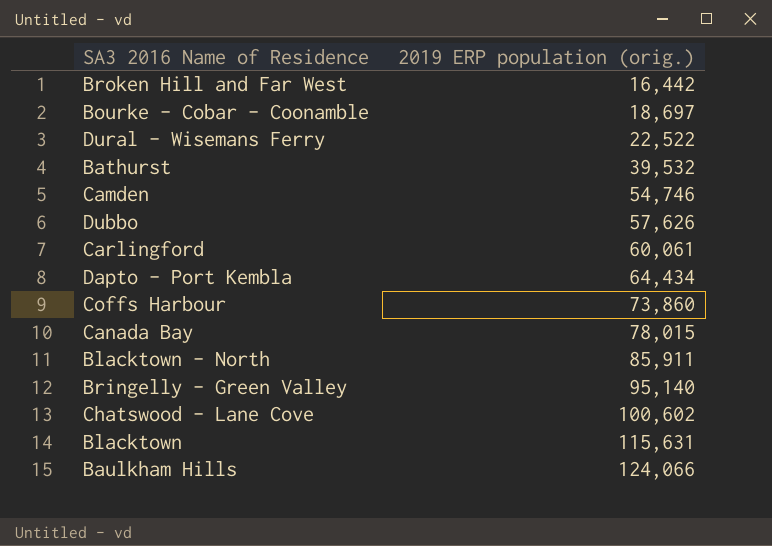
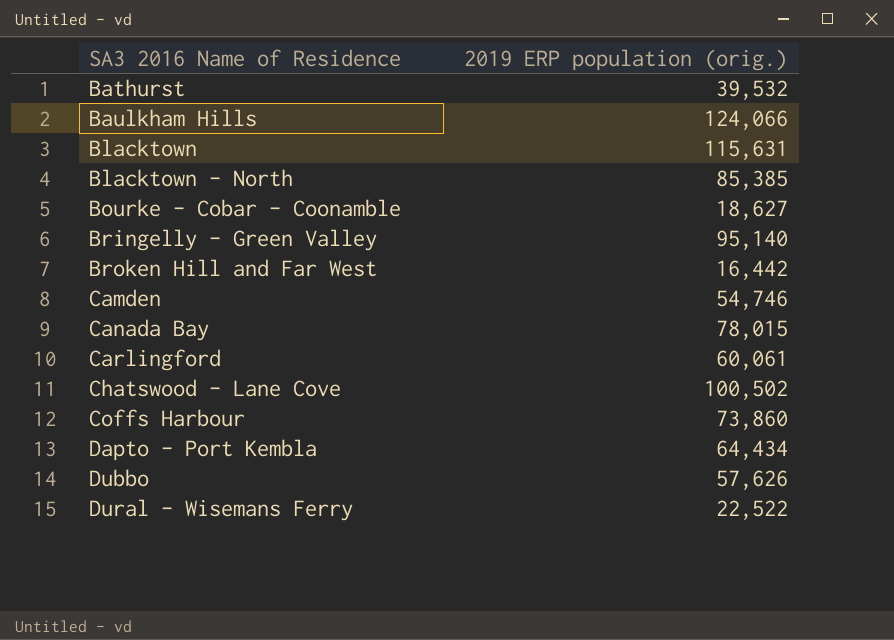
row order: 2019 ERP population (orig.) ascending -> SA3 2016 Name of Residence ascending
Blacktown - North | 2019 ERP population (orig.): 85,911 -> 85,385
Bourke - Cobar - Coonamble | 2019 ERP population (orig.): 18,697 -> 18,627
Chatswood - Lane Cove | 2019 ERP population (orig.): 100,602 -> 100,502

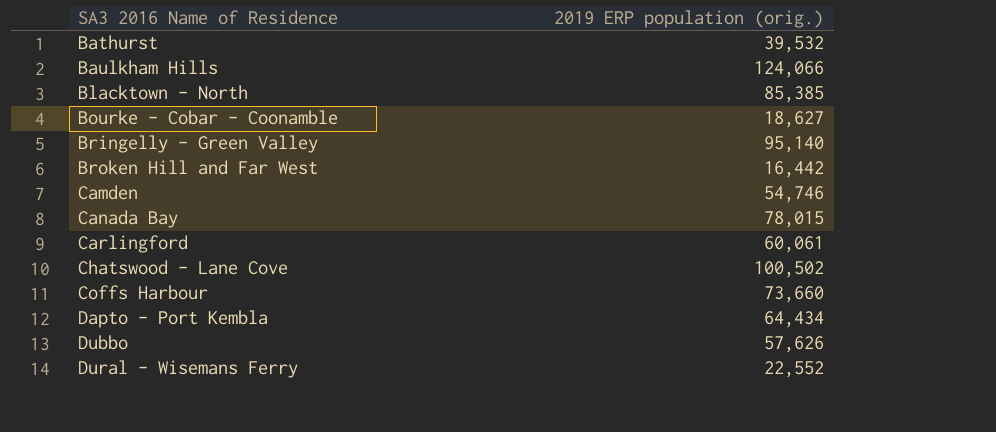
row Blacktown: 115,631 -> none
Coffs Harbour | 2019 ERP population (orig.): 73,860 -> 73,660
Dural - Wisemans Ferry | 2019 ERP population (orig.): 22,522 -> 22,552

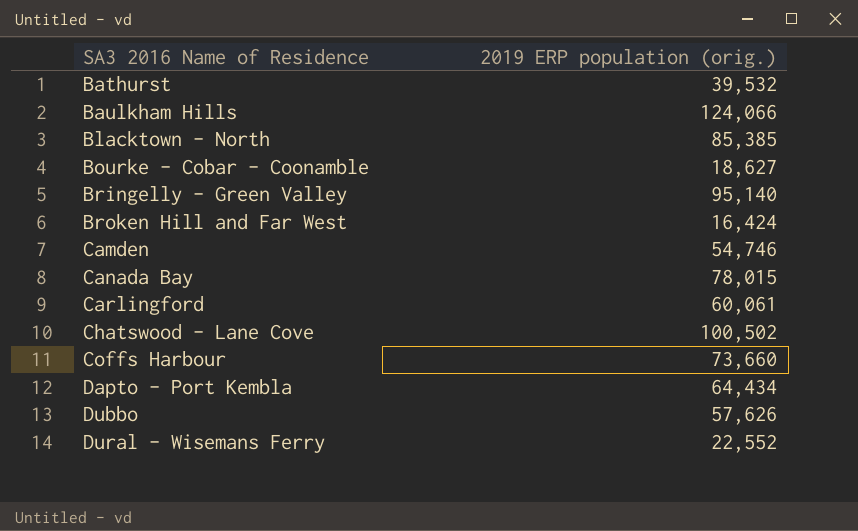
Broken Hill and Far West | 2019 ERP population (orig.): 16,442 -> 16,424

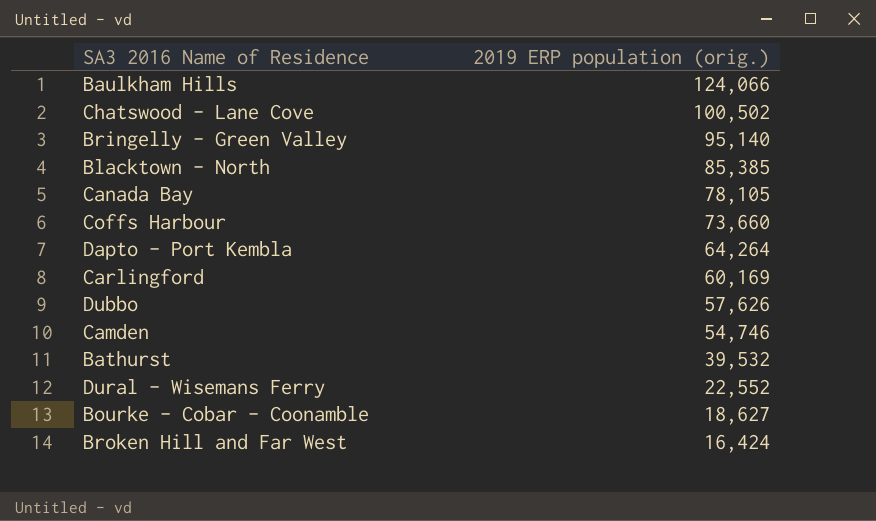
row order: SA3 2016 Name of Residence ascending -> 2019 ERP population (orig.) descending
Canada Bay | 2019 ERP population (orig.): 78,015 -> 78,105
Dapto - Port Kembla | 2019 ERP population (orig.): 64,434 -> 64,264
Carlingford | 2019 ERP population (orig.): 60,061 -> 60,169

